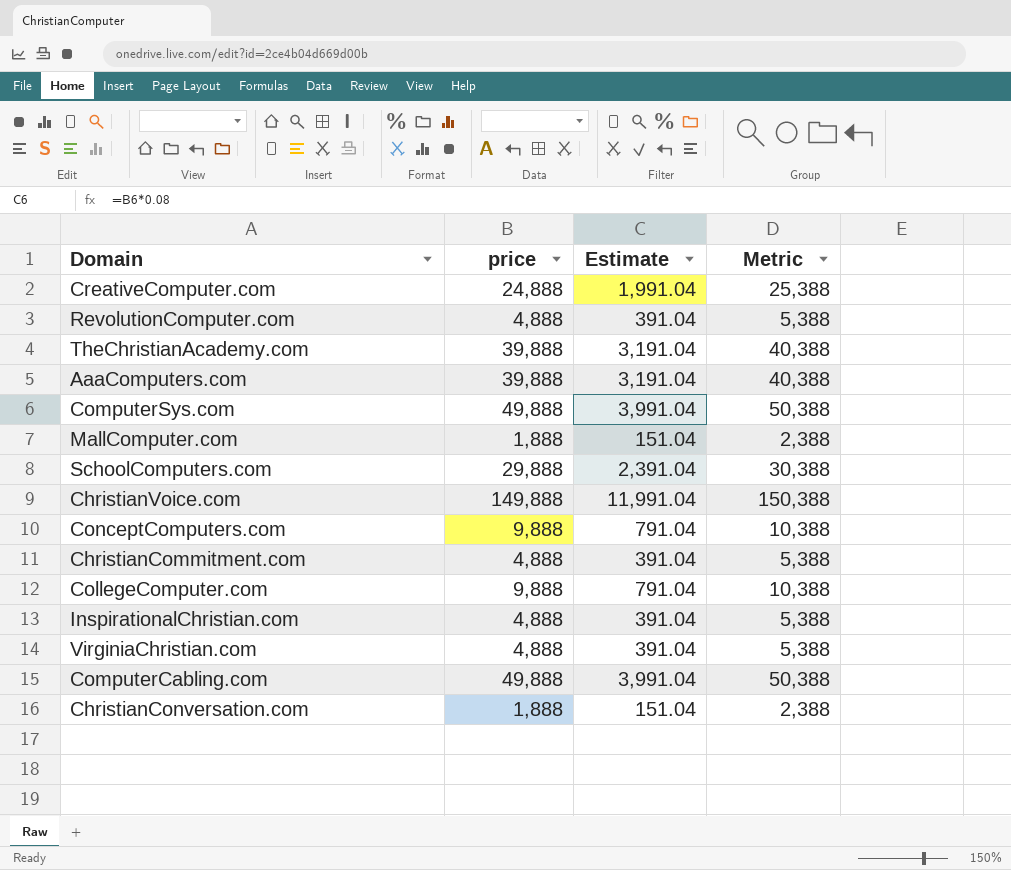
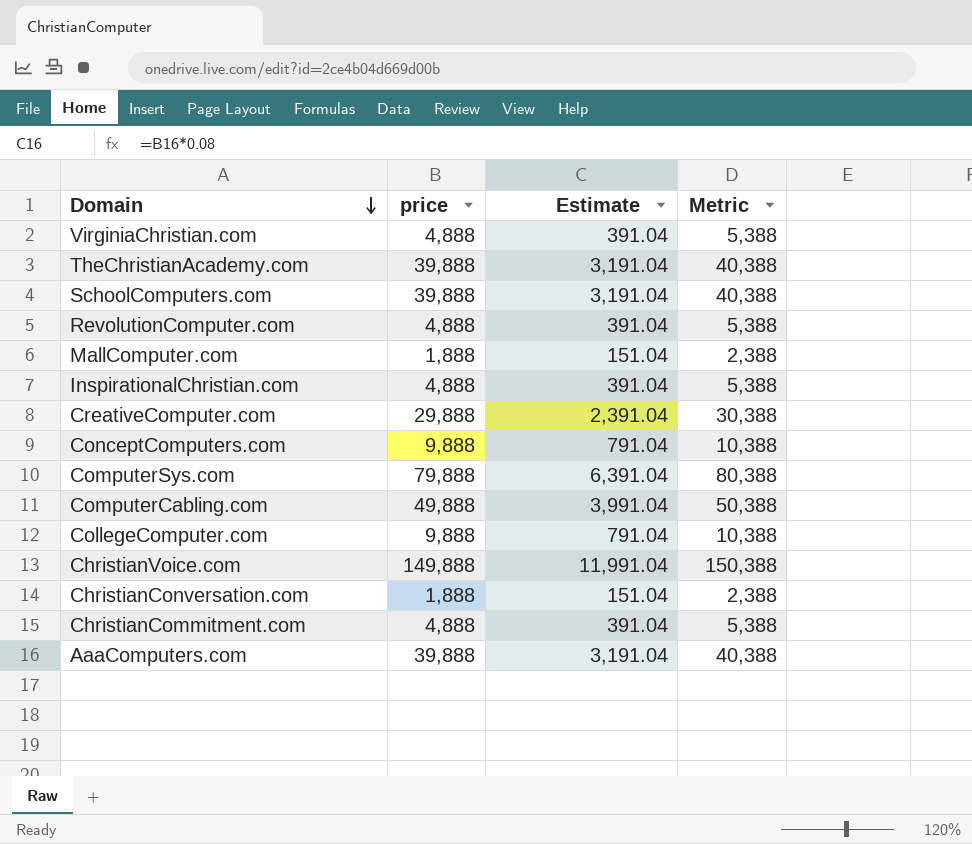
row order: none -> Domain descending
SchoolComputers.com | price: 29,888 -> 39,888
SchoolComputers.com | Estimate: 2,391.04 -> 3,191.04
SchoolComputers.com | Metric: 30,388 -> 40,388
CreativeComputer.com | price: 24,888 -> 29,888
CreativeComputer.com | Estimate: 1,991.04 -> 2,391.04
CreativeComputer.com | Metric: 25,388 -> 30,388
ComputerSys.com | price: 49,888 -> 79,888
ComputerSys.com | Estimate: 3,991.04 -> 6,391.04
ComputerSys.com | Metric: 50,388 -> 80,388

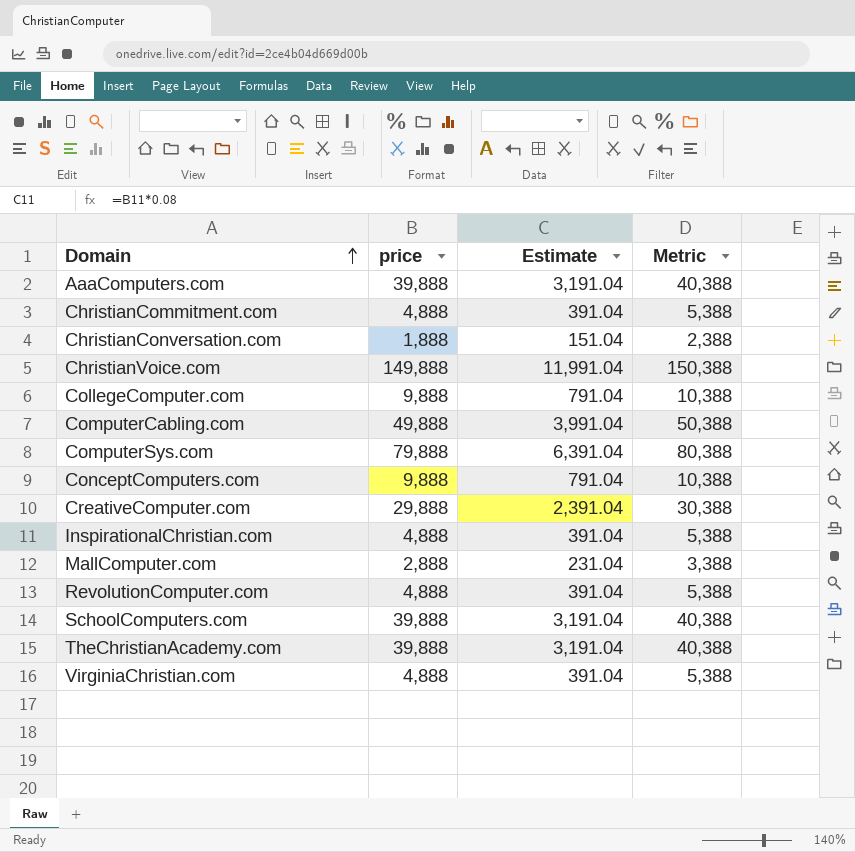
row order: Domain descending -> Domain ascending
MallComputer.com | price: 1,888 -> 2,888
MallComputer.com | Estimate: 151.04 -> 231.04
MallComputer.com | Metric: 2,388 -> 3,388

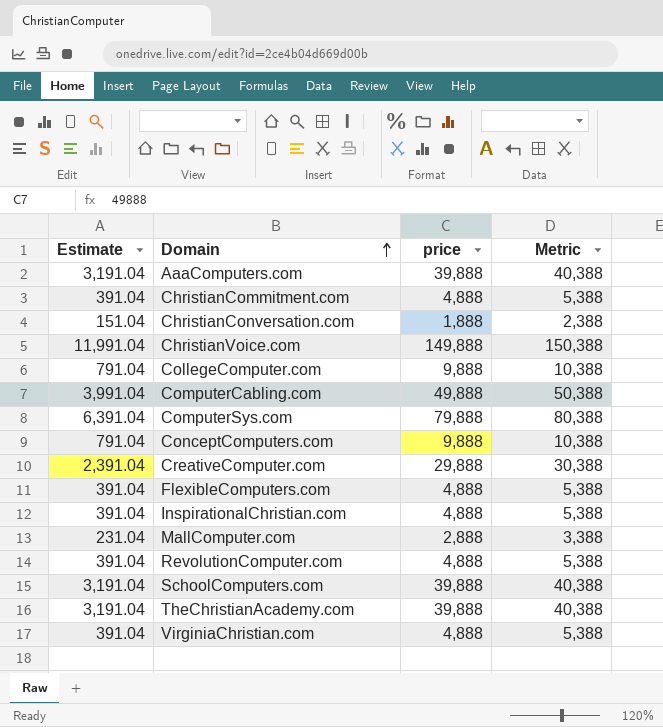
column Estimate | position: 3 -> 1
row FlexibleComputers.com: none -> 391.04 | 4,888 | 5,388

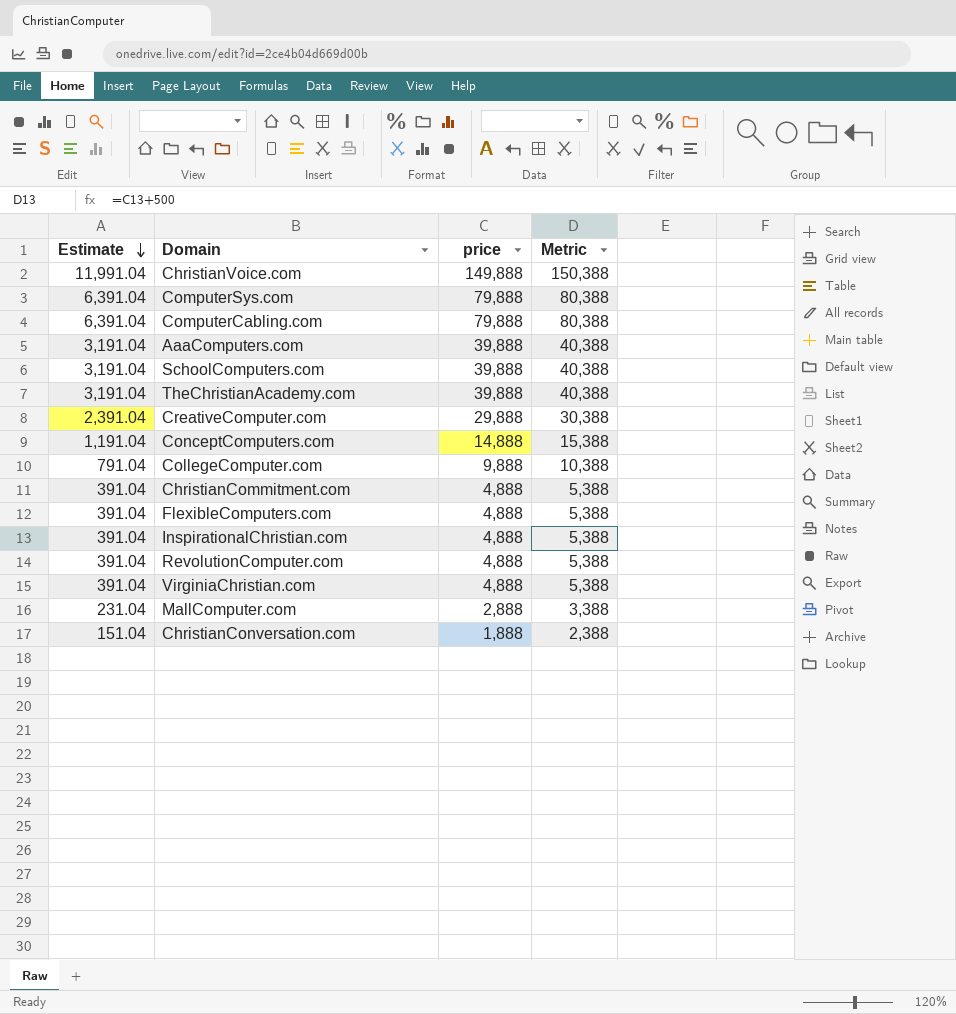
row order: Domain ascending -> Estimate descending
ComputerCabling.com | Estimate: 3,991.04 -> 6,391.04
ComputerCabling.com | price: 49,888 -> 79,888
ComputerCabling.com | Metric: 50,388 -> 80,388
ConceptComputers.com | Estimate: 791.04 -> 1,191.04
ConceptComputers.com | price: 9,888 -> 14,888
ConceptComputers.com | Metric: 10,388 -> 15,388

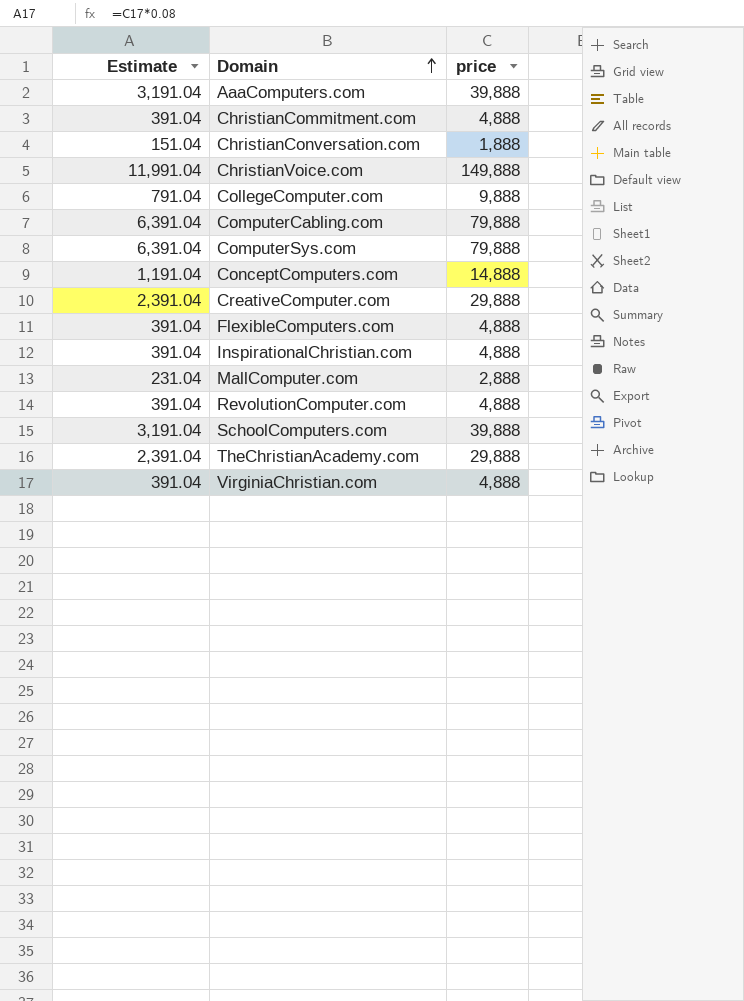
row order: Estimate descending -> Domain ascending
column Metric | formula: [price] + 500 -> none
TheChristianAcademy.com | Estimate: 3,191.04 -> 2,391.04
TheChristianAcademy.com | price: 39,888 -> 29,888

